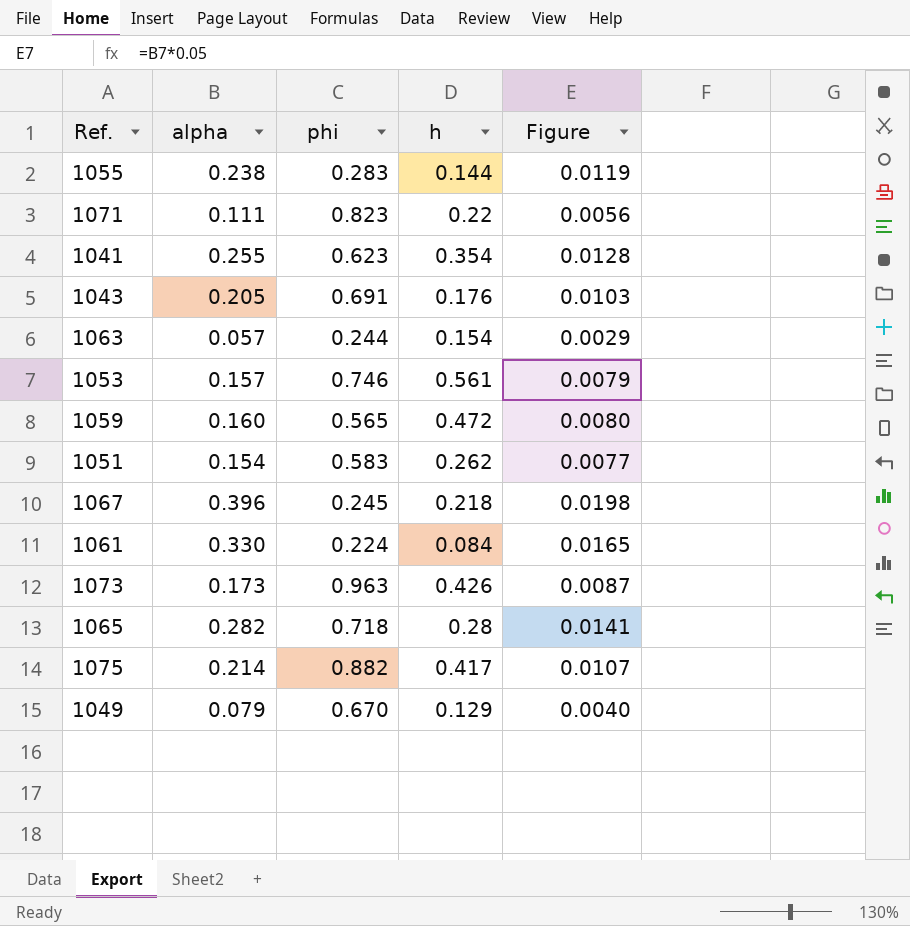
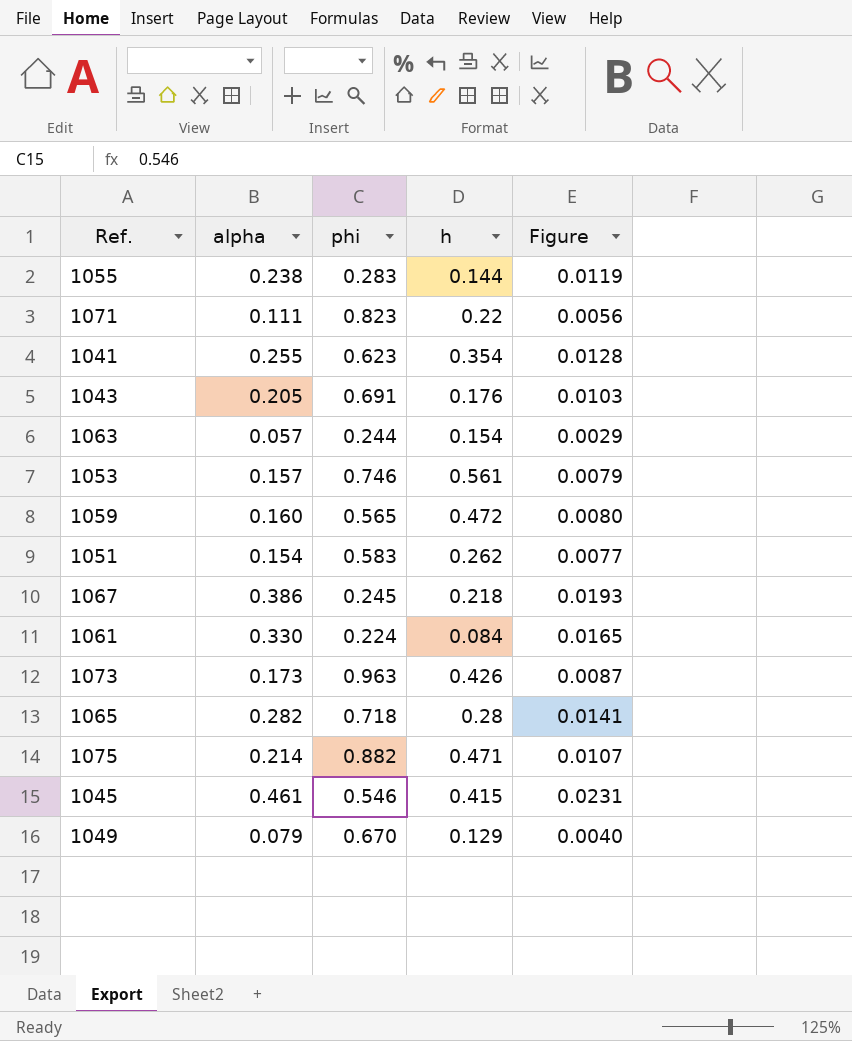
1067 | alpha: 0.396 -> 0.386
1067 | Figure: 0.0198 -> 0.0193
1075 | h: 0.417 -> 0.471
row 1045: none -> 0.461 | 0.546 | 0.415 | 0.0231

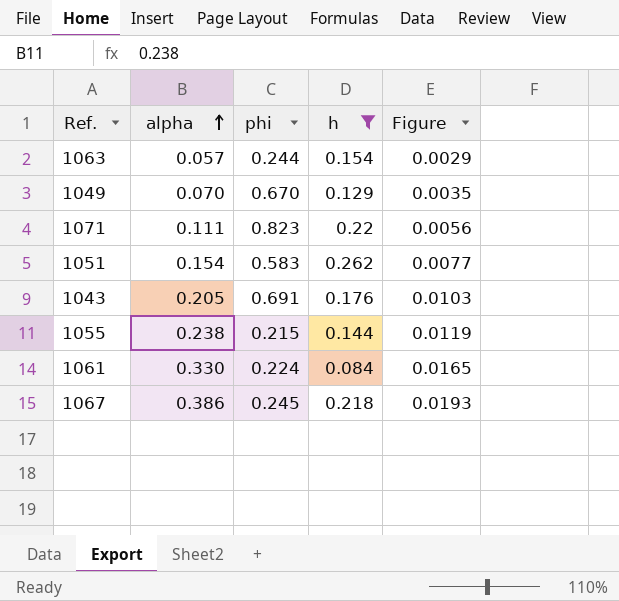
filter: none -> h <= 0.262
row order: none -> alpha ascending
1049 | alpha: 0.079 -> 0.070
1049 | Figure: 0.0040 -> 0.0035
1055 | phi: 0.283 -> 0.215

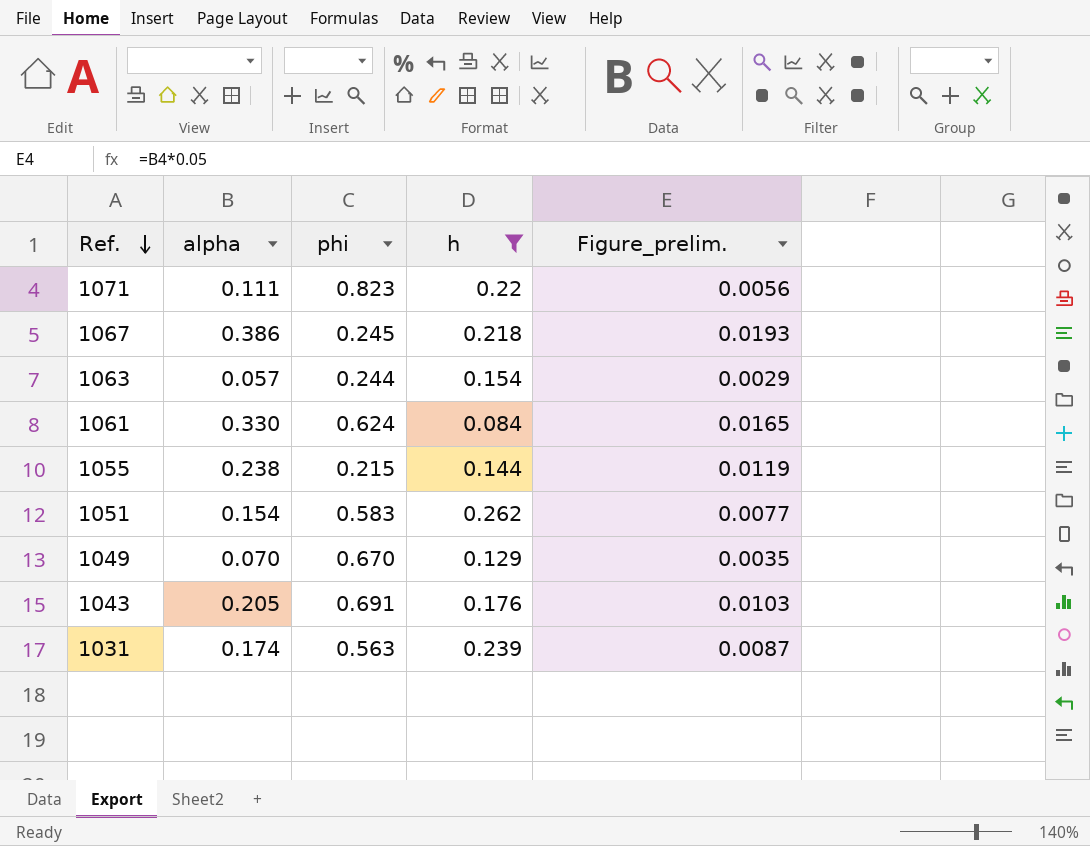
row order: alpha ascending -> Ref. descending
column name: Figure -> Figure_prelim.
1061 | phi: 0.224 -> 0.624
row 1031: none -> 0.174 | 0.563 | 0.239 | 0.0087

